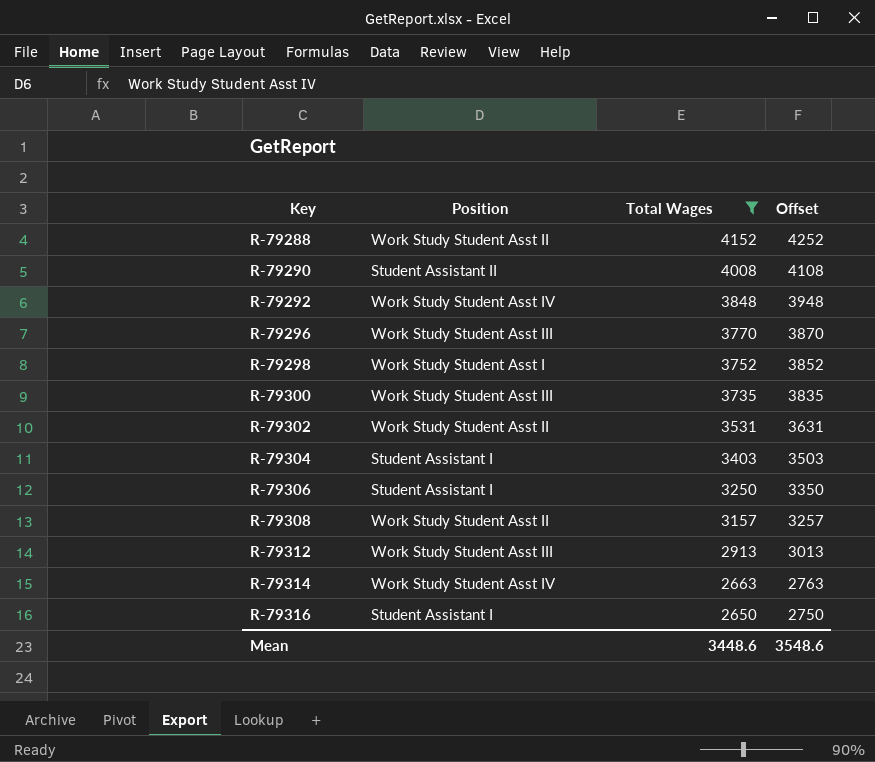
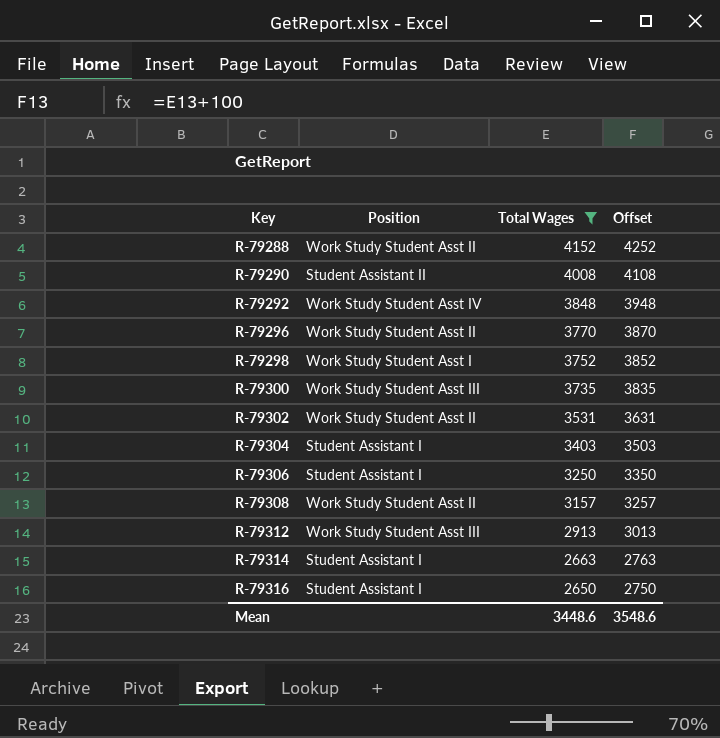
R-79296 | Position: Work Study Student Asst III -> Work Study Student Asst II
R-79314 | Position: Work Study Student Asst IV -> Student Assistant I

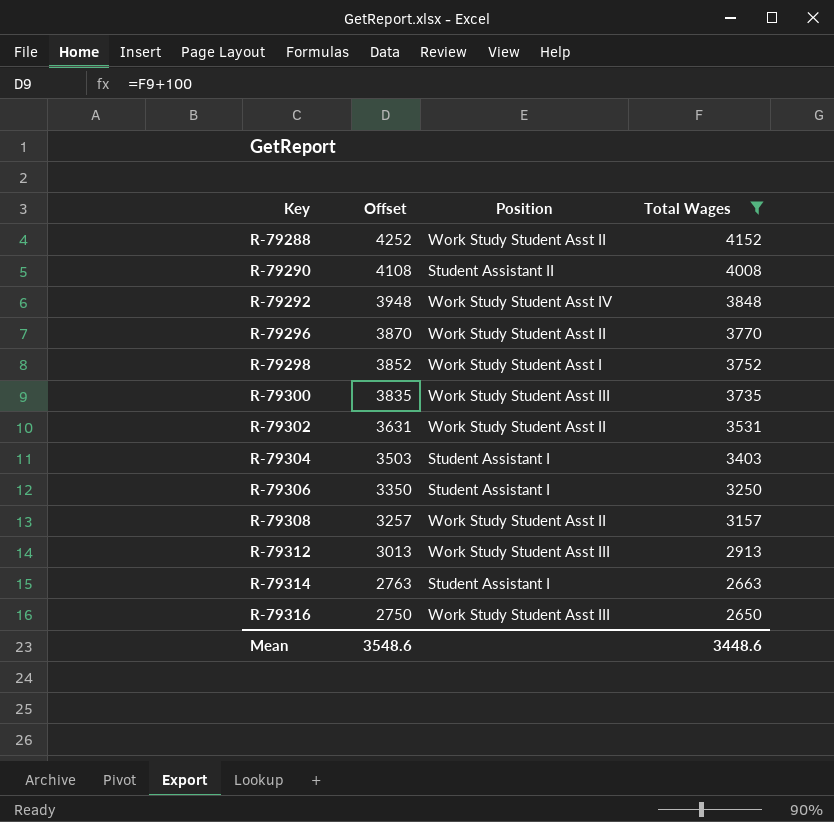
column Offset | position: 4 -> 2
R-79316 | Position: Student Assistant I -> Work Study Student Asst III

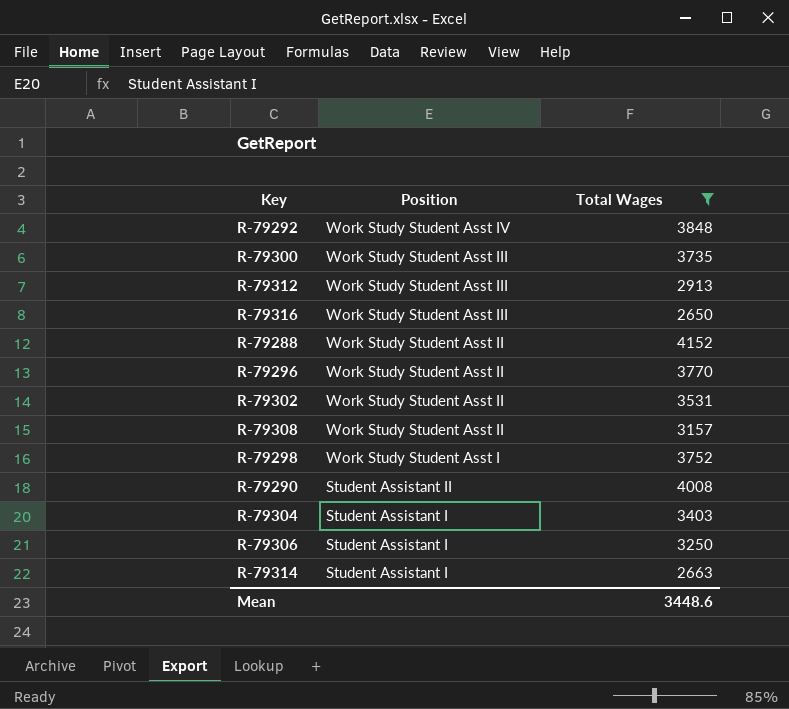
row order: Key ascending -> Position descending
column Offset | formula: [Total Wages] + 100 -> none

